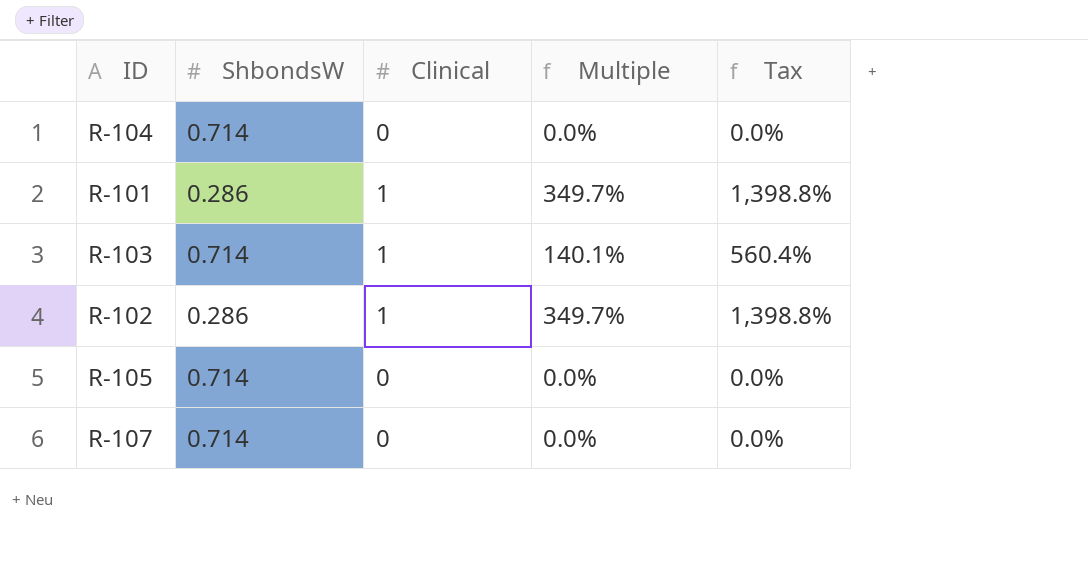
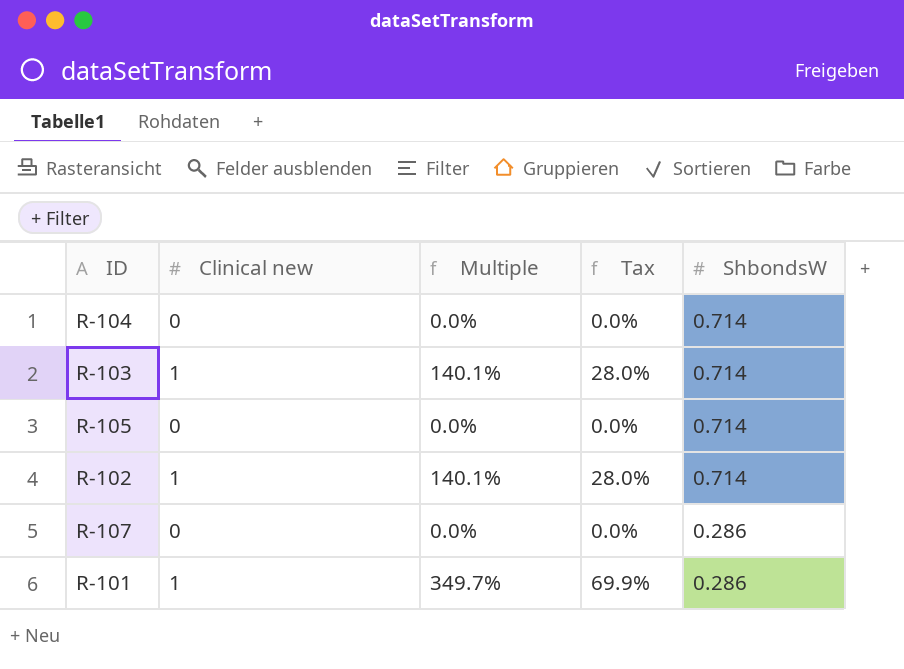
row order: none -> ShbondsW descending
column name: Clinical -> Clinical new
column Tax | formula: [Multiple] * 4 -> [Multiple] * 0.2
column ShbondsW | position: 2 -> 5
R-102 | Multiple: 349.7% -> 140.1%
R-102 | ShbondsW: 0.286 -> 0.714
R-107 | ShbondsW: 0.714 -> 0.286

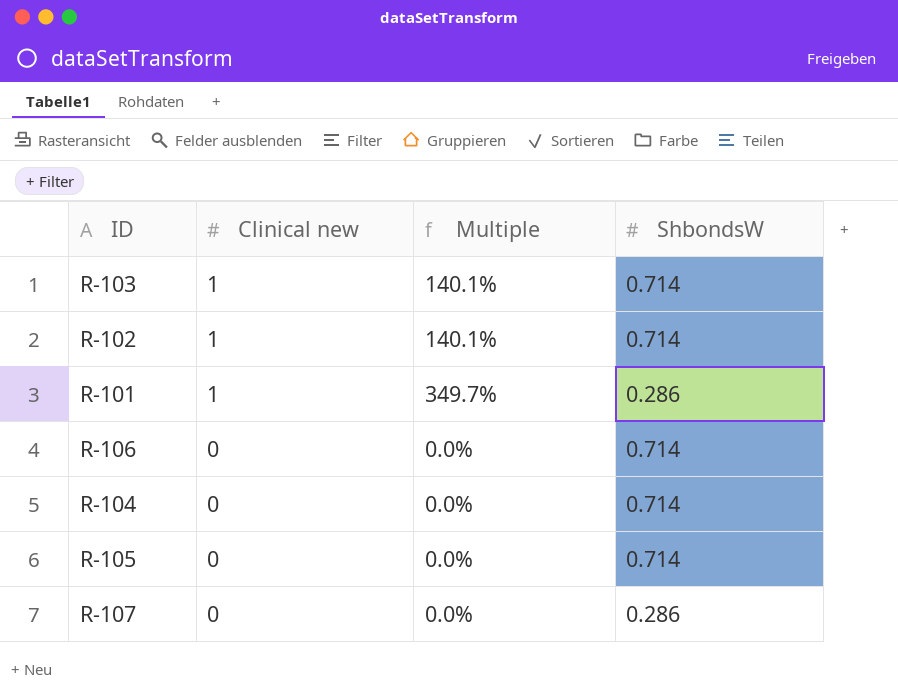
row order: ShbondsW descending -> Clinical new descending
column Tax | formula: [Multiple] * 0.2 -> none
row R-106: none -> 0 | 0.0% | 0.714

